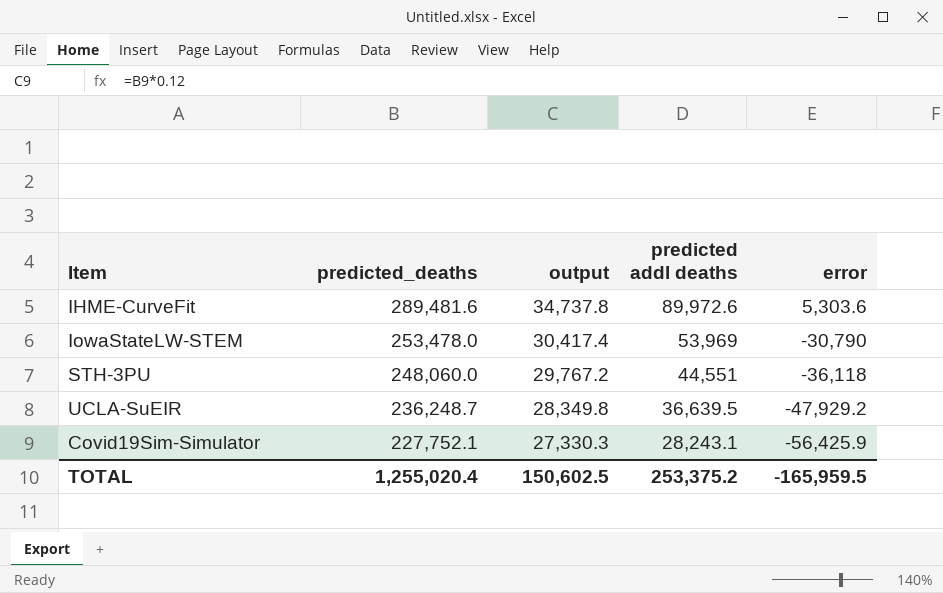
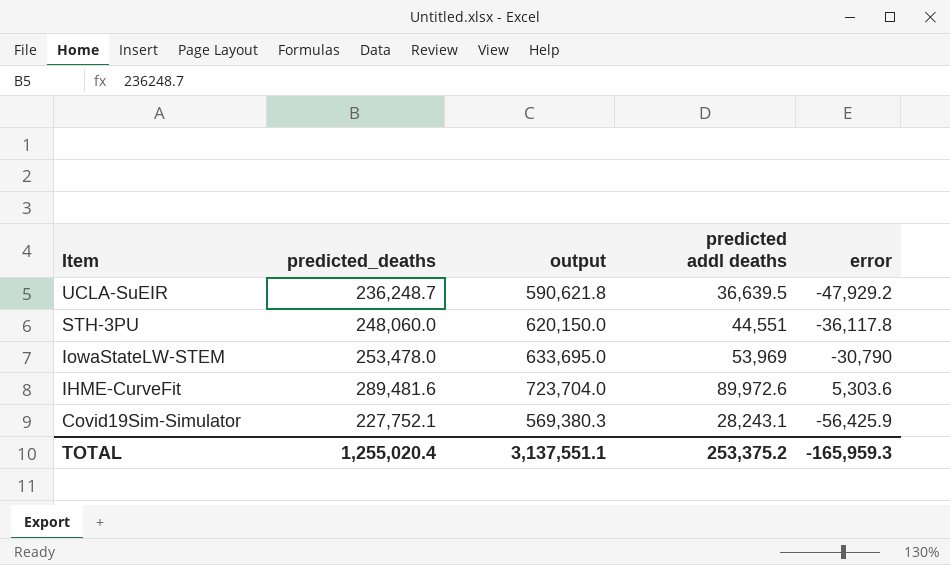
row order: predicted_deaths descending -> Item descending
column output | formula: [predicted_deaths] * 0.12 -> [predicted_deaths] * 2.5
STH-3PU | error: -36,118 -> -36,117.8
TOTAL | output: 150,602.5 -> 3,137,551.1
TOTAL | error: -165,959.5 -> -165,959.3

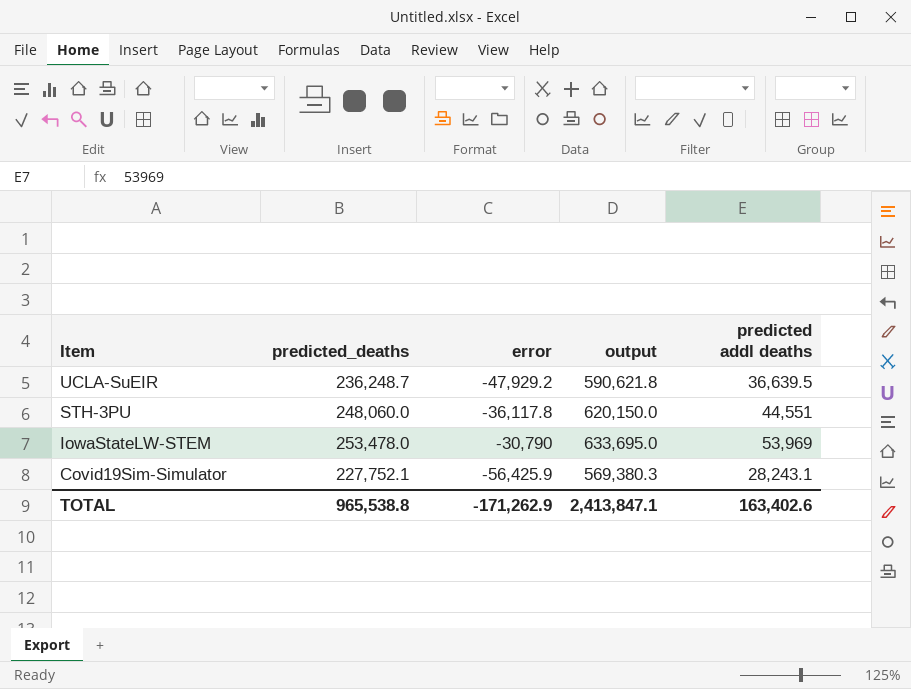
column error | position: 5 -> 3
row IHME-CurveFit: 289,481.6 | 723,704.0 | 89,972.6 | 5,303.6 -> none
TOTAL | predicted_deaths: 1,255,020.4 -> 965,538.8
TOTAL | error: -165,959.3 -> -171,262.9
TOTAL | output: 3,137,551.1 -> 2,413,847.1
TOTAL | predicted addl deaths: 253,375.2 -> 163,402.6

